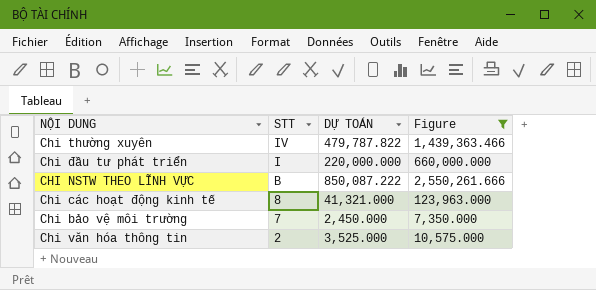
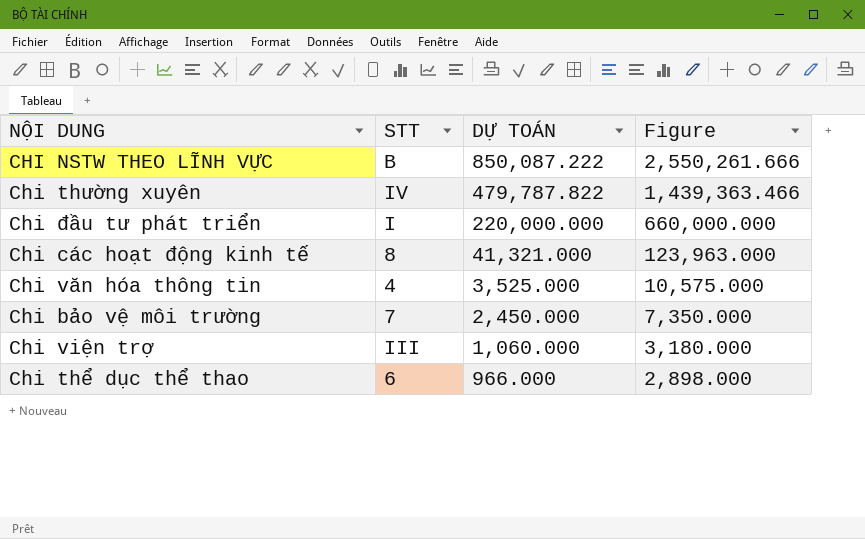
filter: Figure >= 7,350.000 -> none
row order: STT descending -> DỰ TOÁN descending
Chi văn hóa thông tin | STT: 2 -> 4

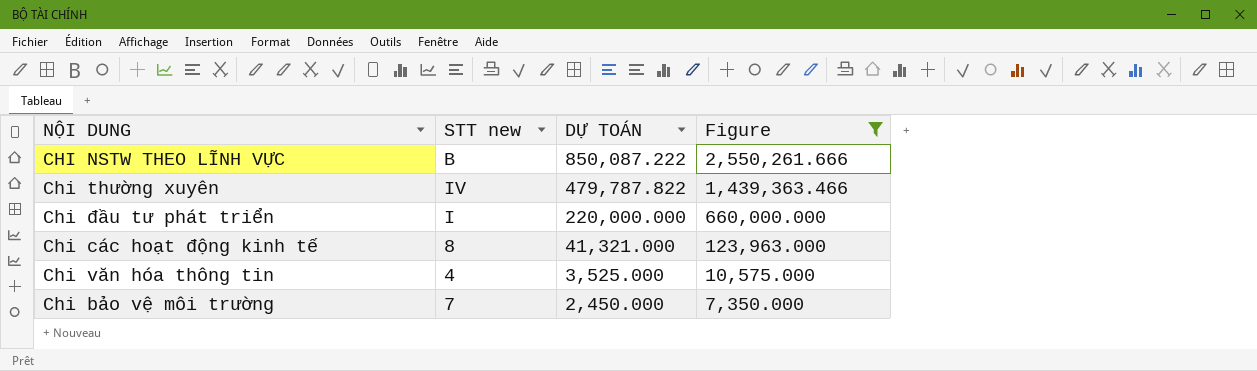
filter: none -> Figure >= 7,350.000
column name: STT -> STT new

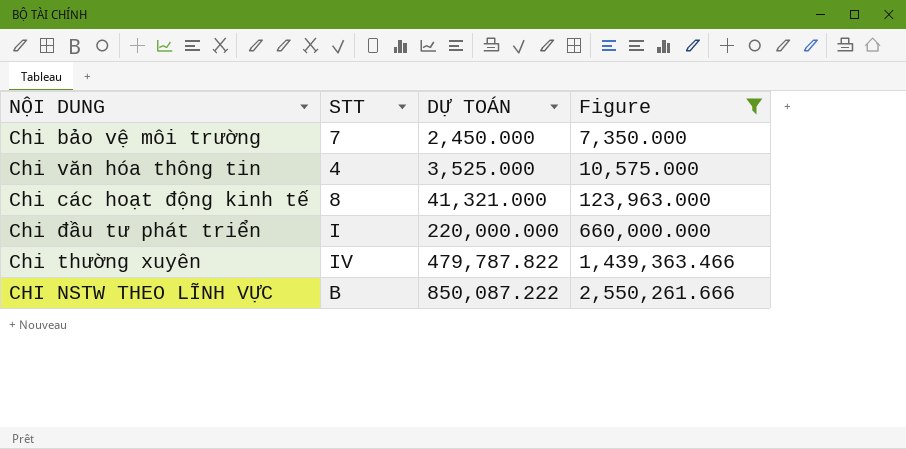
row order: DỰ TOÁN descending -> DỰ TOÁN ascending
column name: STT new -> STT

